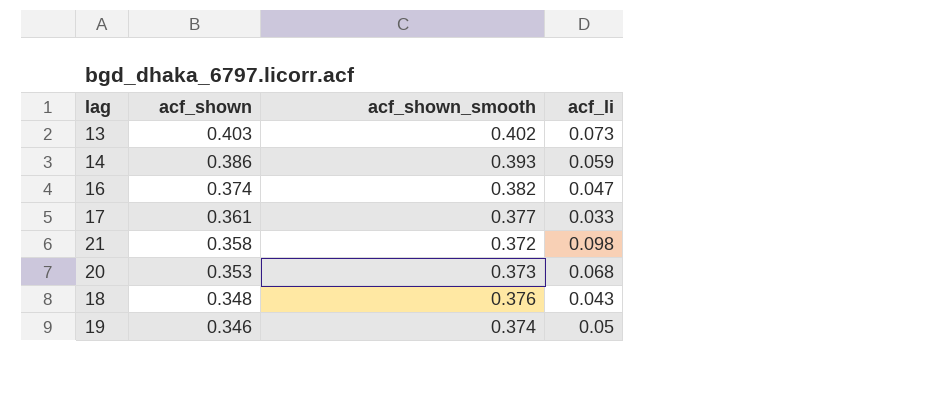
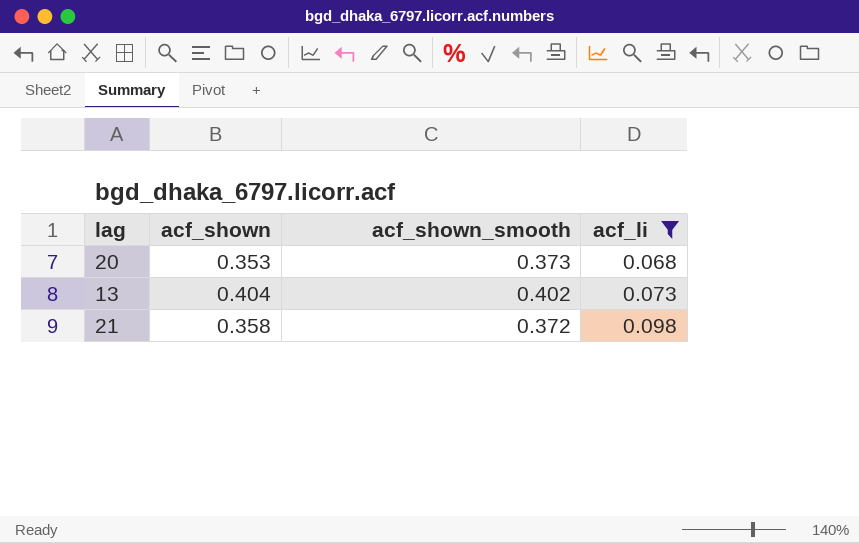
filter: none -> acf_li >= 0.068
row order: acf_shown descending -> acf_li ascending
13 | acf_shown: 0.403 -> 0.404

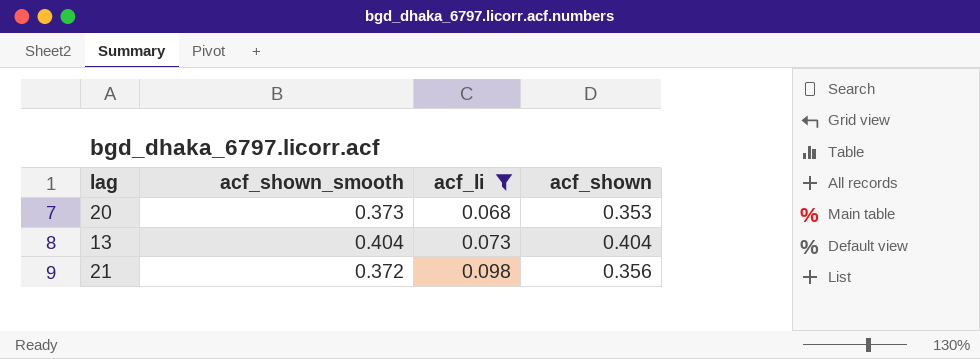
column acf_shown | position: 2 -> 4
13 | acf_shown_smooth: 0.402 -> 0.404
21 | acf_shown: 0.358 -> 0.356

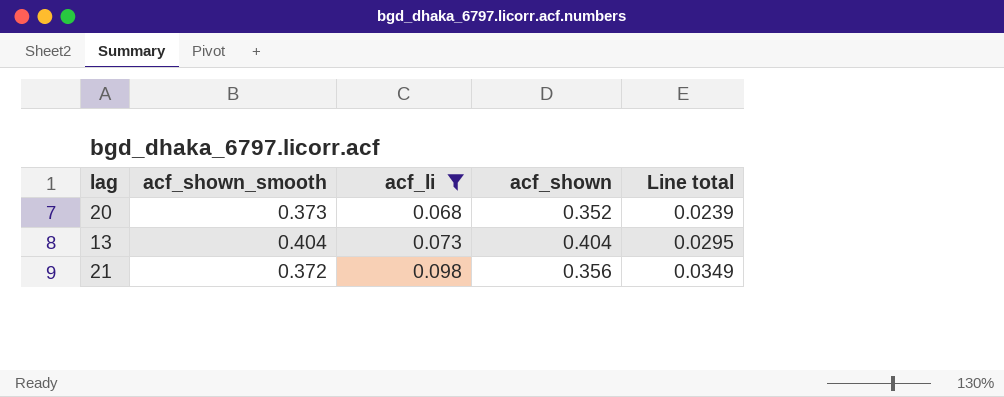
column Line total | formula: none -> [acf_li] * [acf_shown]
20 | acf_shown: 0.353 -> 0.352

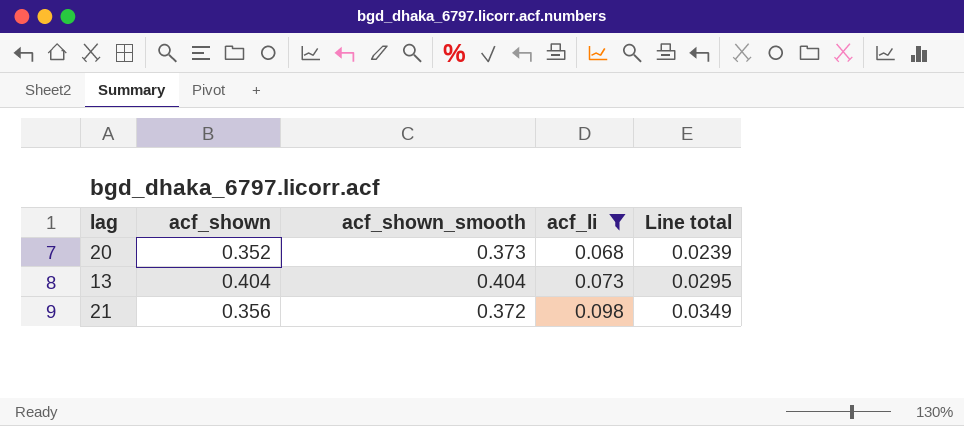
column acf_shown | position: 4 -> 2

